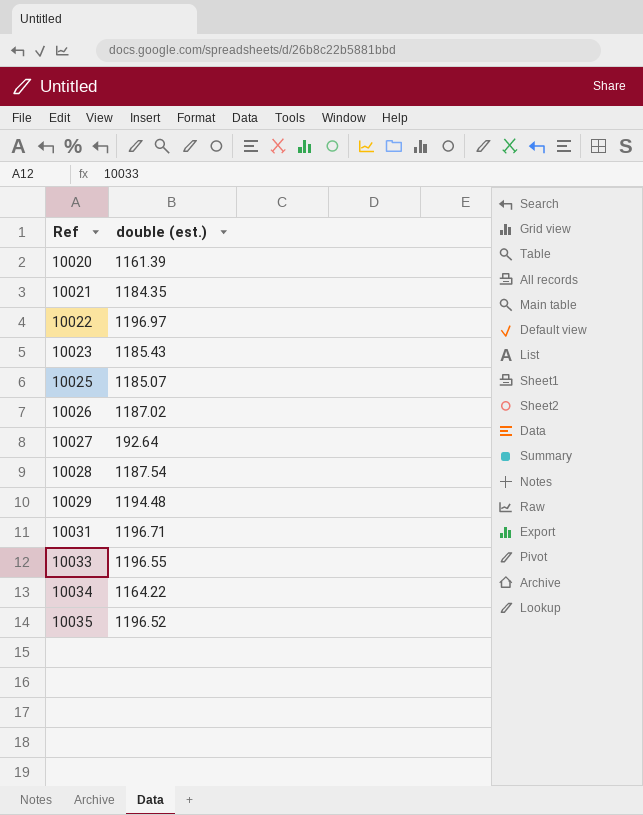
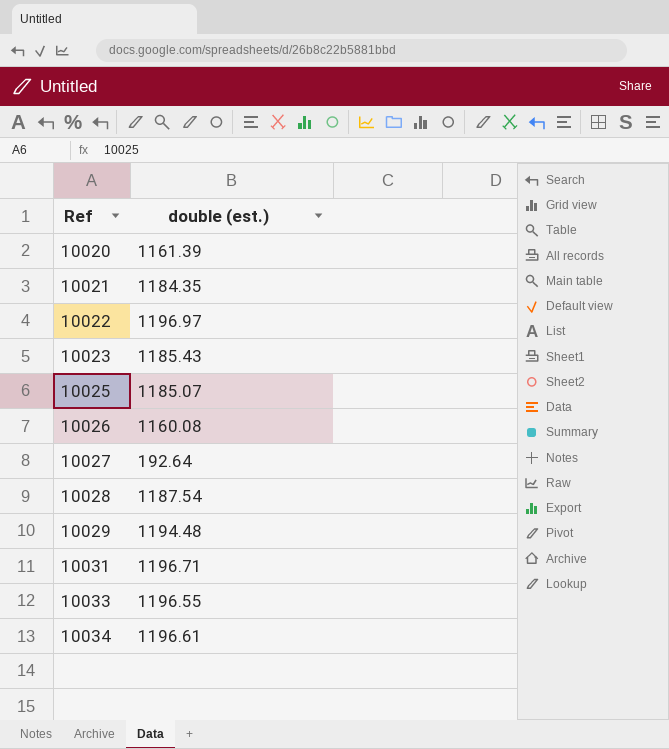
row 10035: 1196.52 -> none
10026 | double (est.): 1187.02 -> 1160.08
10034 | double (est.): 1164.22 -> 1196.61

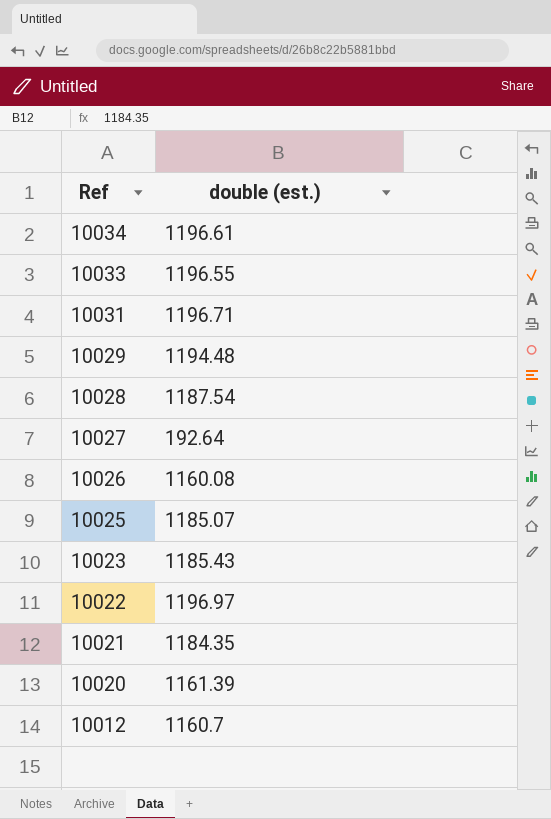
row order: Ref ascending -> Ref descending
row 10012: none -> 1160.7

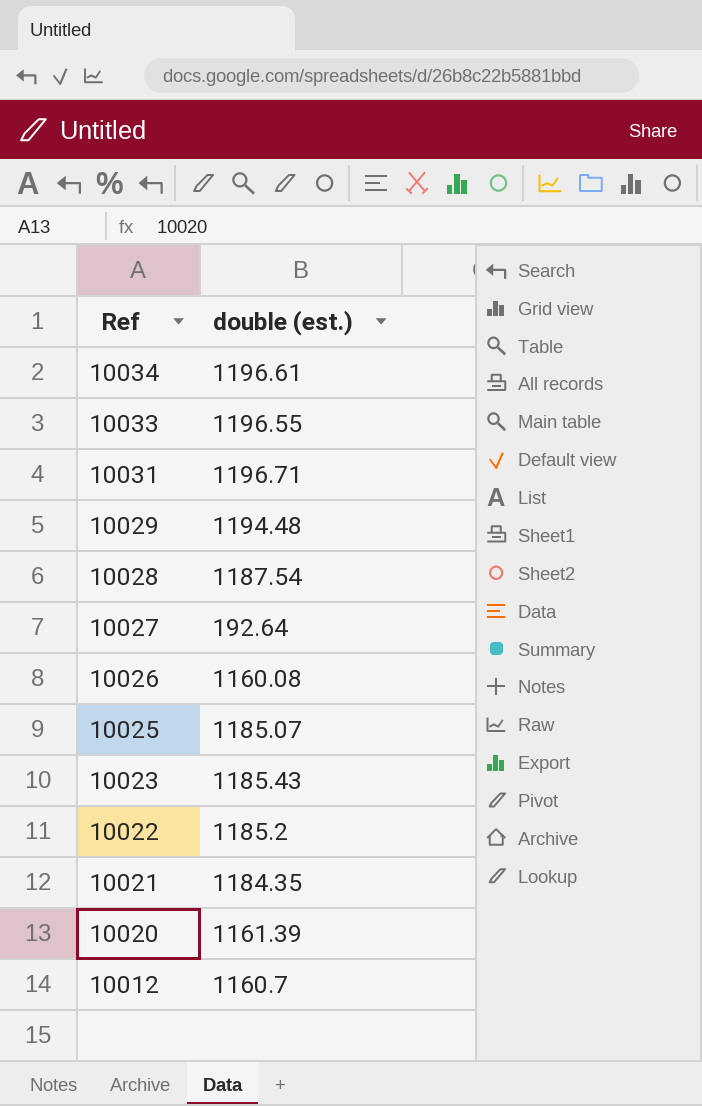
10022 | double (est.): 1196.97 -> 1185.2

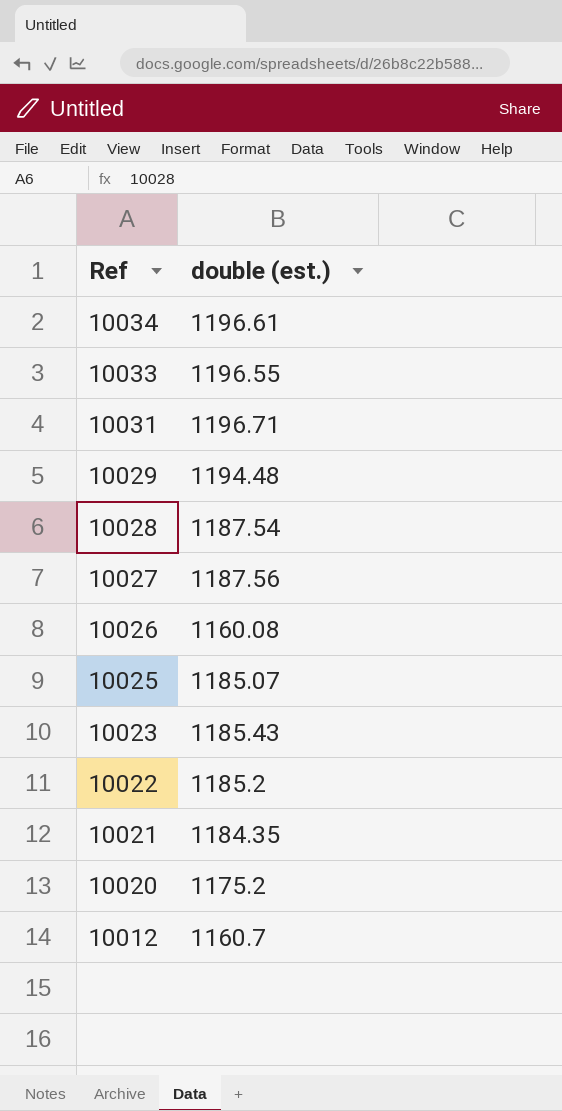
10027 | double (est.): 192.64 -> 1187.56
10020 | double (est.): 1161.39 -> 1175.2

